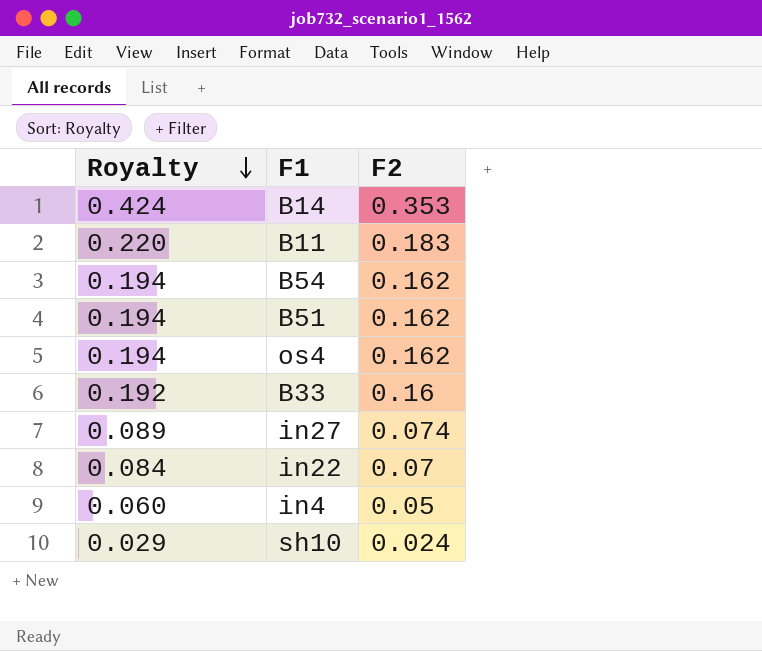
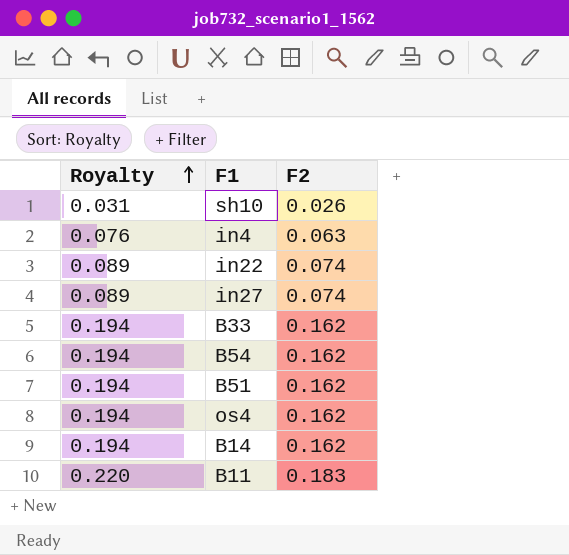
row order: Royalty descending -> Royalty ascending
sh10 | Royalty: 0.029 -> 0.031
sh10 | F2: 0.024 -> 0.026
in4 | Royalty: 0.060 -> 0.076
in4 | F2: 0.05 -> 0.063
in22 | Royalty: 0.084 -> 0.089
in22 | F2: 0.07 -> 0.074
B33 | Royalty: 0.192 -> 0.194
B33 | F2: 0.16 -> 0.162
B14 | Royalty: 0.424 -> 0.194
B14 | F2: 0.353 -> 0.162

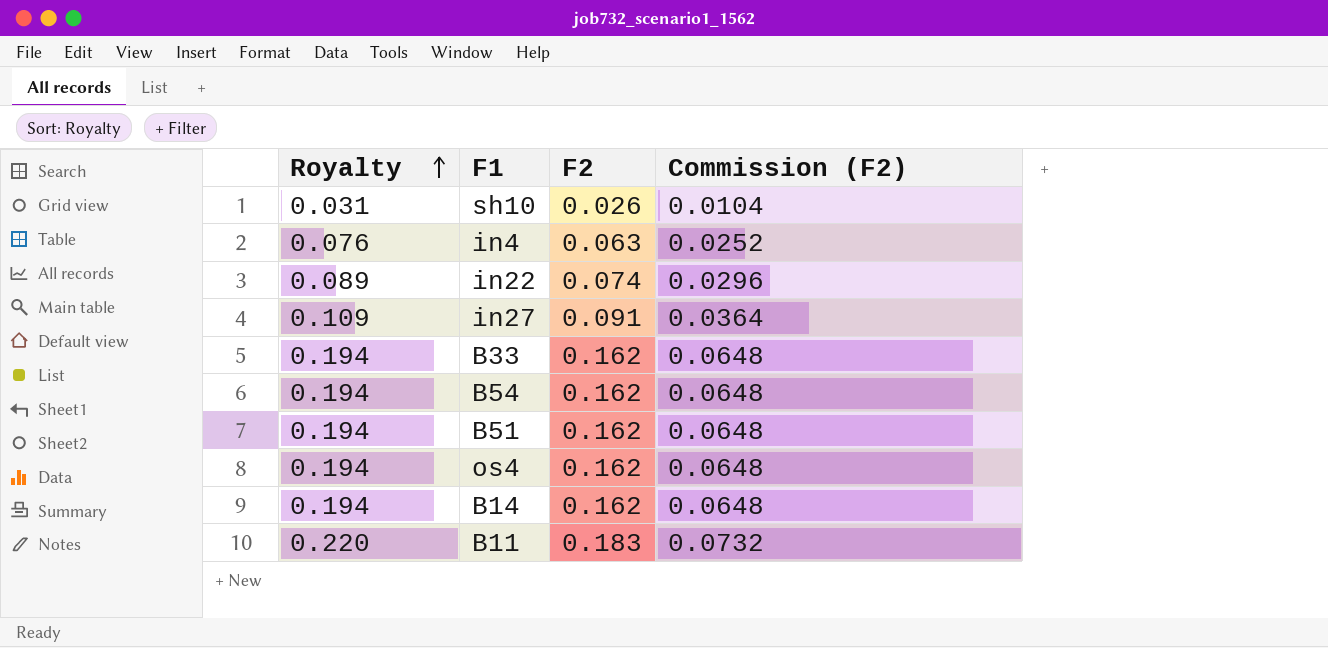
column Commission (F2) | formula: none -> [F2] * 0.4
in27 | Royalty: 0.089 -> 0.109
in27 | F2: 0.074 -> 0.091

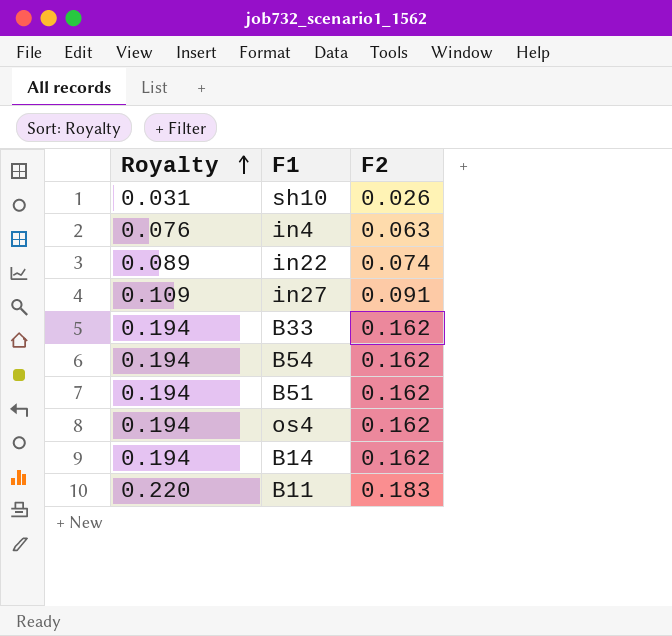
column Commission (F2) | formula: [F2] * 0.4 -> none

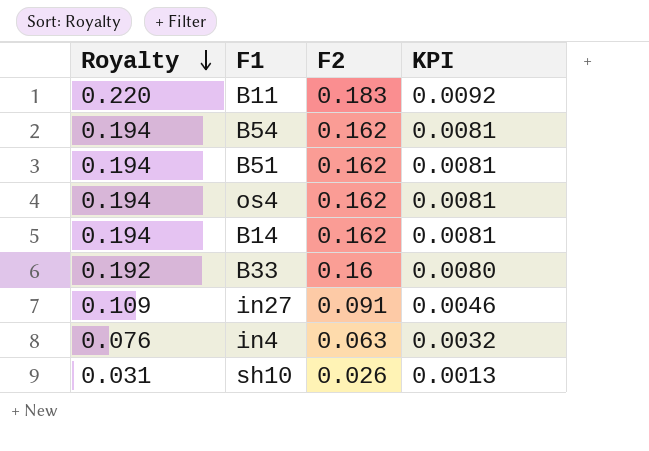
row order: Royalty ascending -> Royalty descending
column KPI | formula: none -> [F2] * 0.05
row in22: 0.089 | 0.074 -> none
B33 | Royalty: 0.194 -> 0.192
B33 | F2: 0.162 -> 0.16

